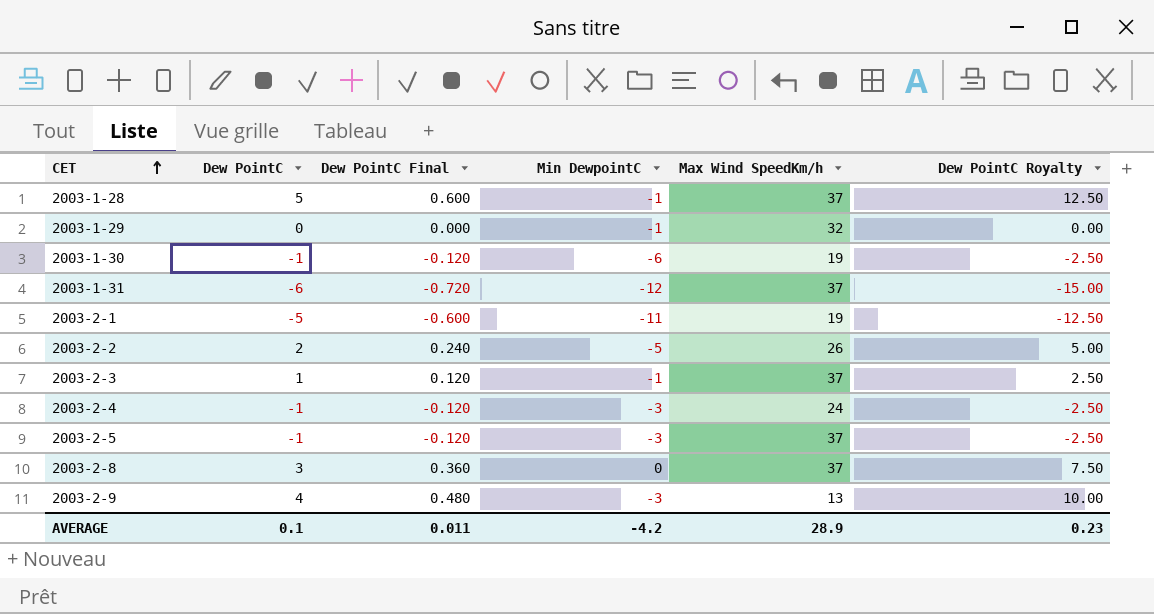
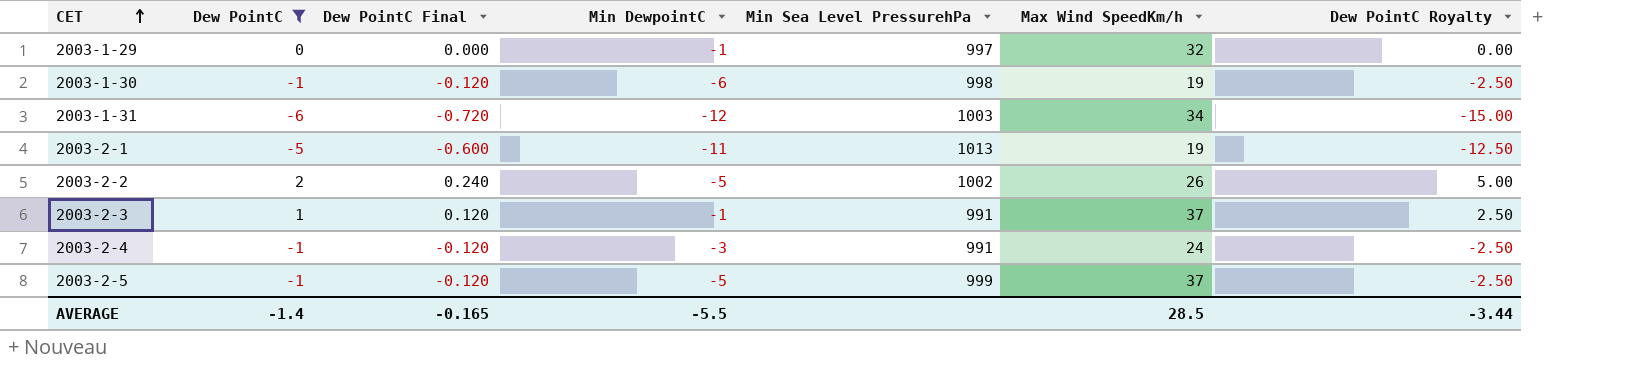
filter: none -> Dew PointC <= 2
column Min Sea Level PressurehPa | position: none -> 5
2003-1-31 | Max Wind SpeedKm/h: 37 -> 34
2003-2-5 | Min DewpointC: -3 -> -5
AVERAGE | Dew PointC: 0.1 -> -1.4
AVERAGE | Dew PointC Final: 0.011 -> -0.165
AVERAGE | Min DewpointC: -4.2 -> -5.5
AVERAGE | Max Wind SpeedKm/h: 28.9 -> 28.5
AVERAGE | Dew PointC Royalty: 0.23 -> -3.44

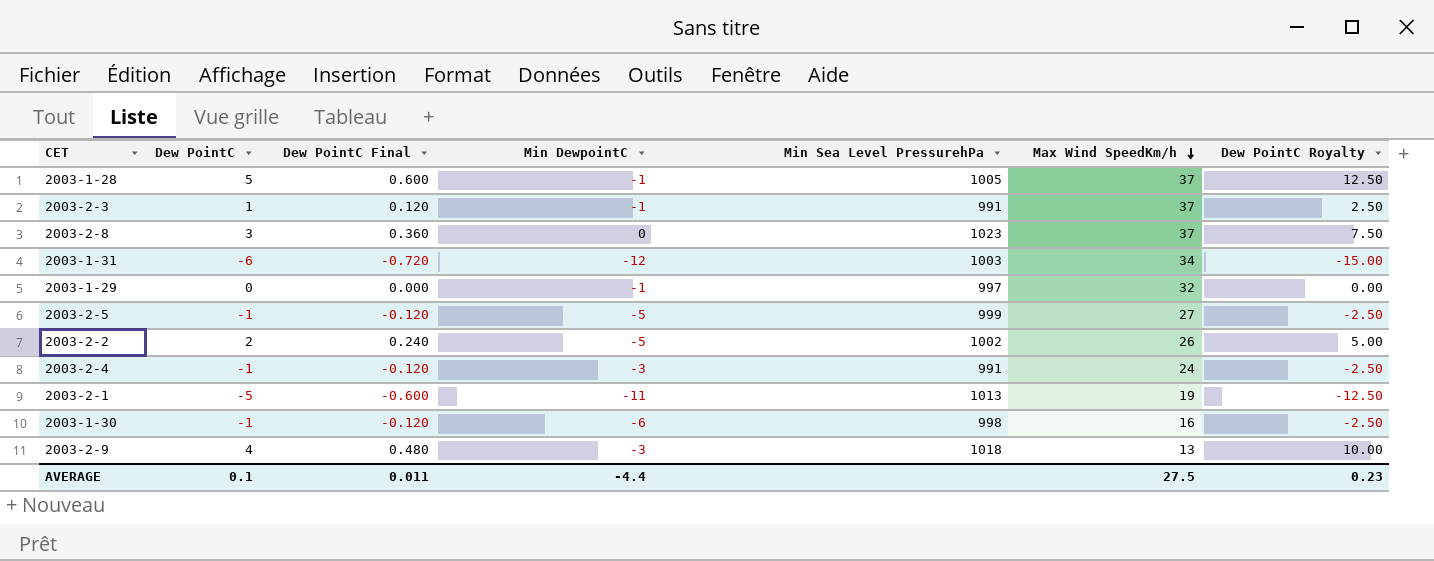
filter: Dew PointC <= 2 -> none
row order: CET ascending -> Max Wind SpeedKm/h descending
2003-2-5 | Max Wind SpeedKm/h: 37 -> 27
2003-1-30 | Max Wind SpeedKm/h: 19 -> 16
AVERAGE | Dew PointC: -1.4 -> 0.1
AVERAGE | Dew PointC Final: -0.165 -> 0.011
AVERAGE | Min DewpointC: -5.5 -> -4.4
AVERAGE | Max Wind SpeedKm/h: 28.5 -> 27.5
AVERAGE | Dew PointC Royalty: -3.44 -> 0.23

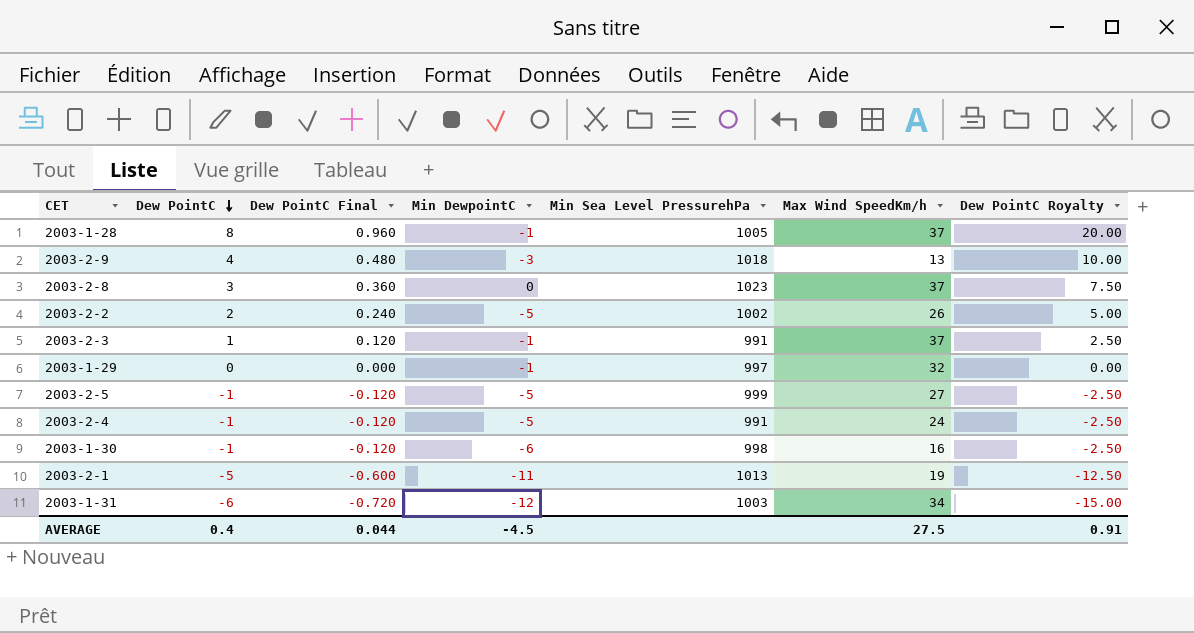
row order: Max Wind SpeedKm/h descending -> Dew PointC descending
2003-1-28 | Dew PointC: 5 -> 8
2003-1-28 | Dew PointC Final: 0.600 -> 0.960
2003-1-28 | Dew PointC Royalty: 12.50 -> 20.00
2003-2-4 | Min DewpointC: -3 -> -5
AVERAGE | Dew PointC: 0.1 -> 0.4
AVERAGE | Dew PointC Final: 0.011 -> 0.044
AVERAGE | Min DewpointC: -4.4 -> -4.5
AVERAGE | Dew PointC Royalty: 0.23 -> 0.91

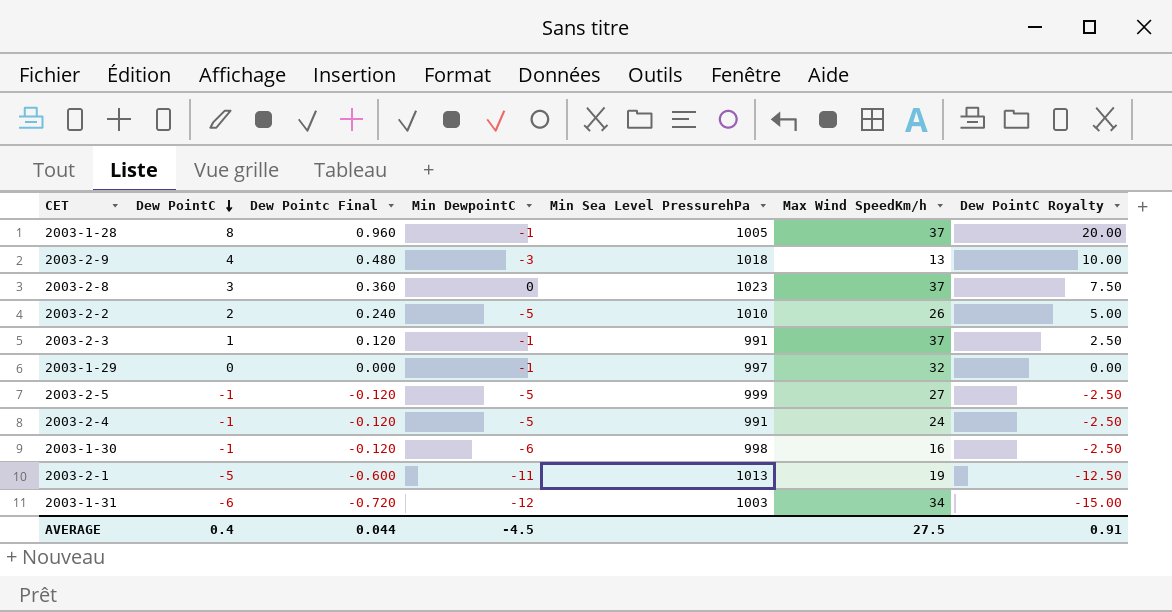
column name: Dew PointC Final -> Dew Pointc Final
2003-2-2 | Min Sea Level PressurehPa: 1002 -> 1010

